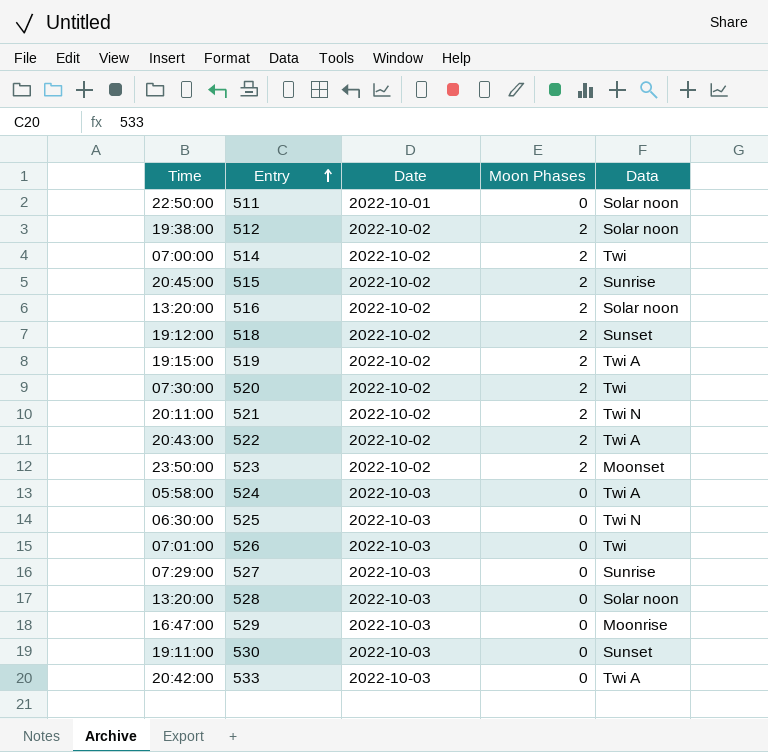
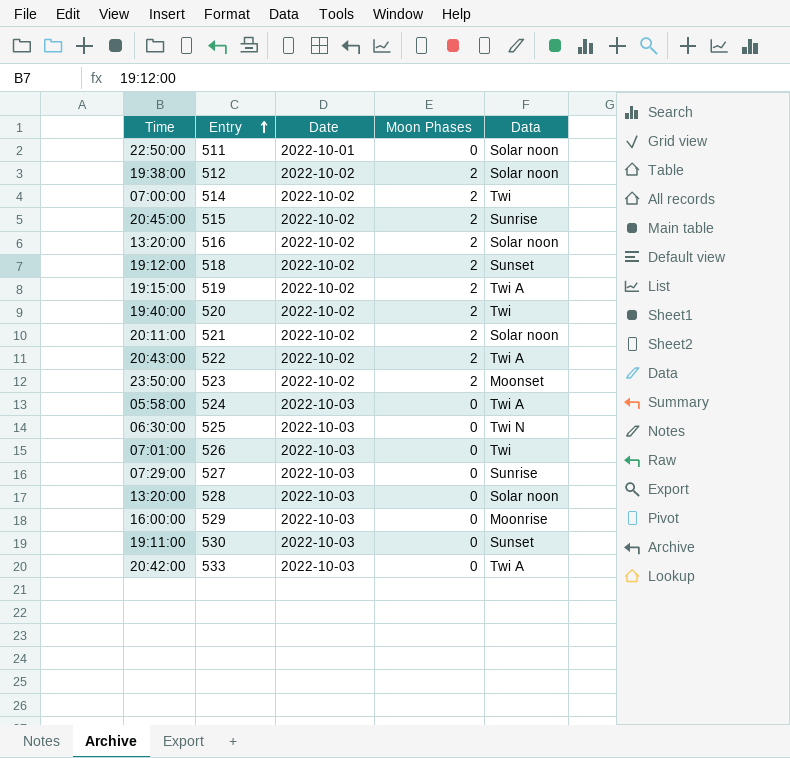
520 | Time: 07:30:00 -> 19:40:00
521 | Data: Twi N -> Solar noon
529 | Time: 16:47:00 -> 16:00:00

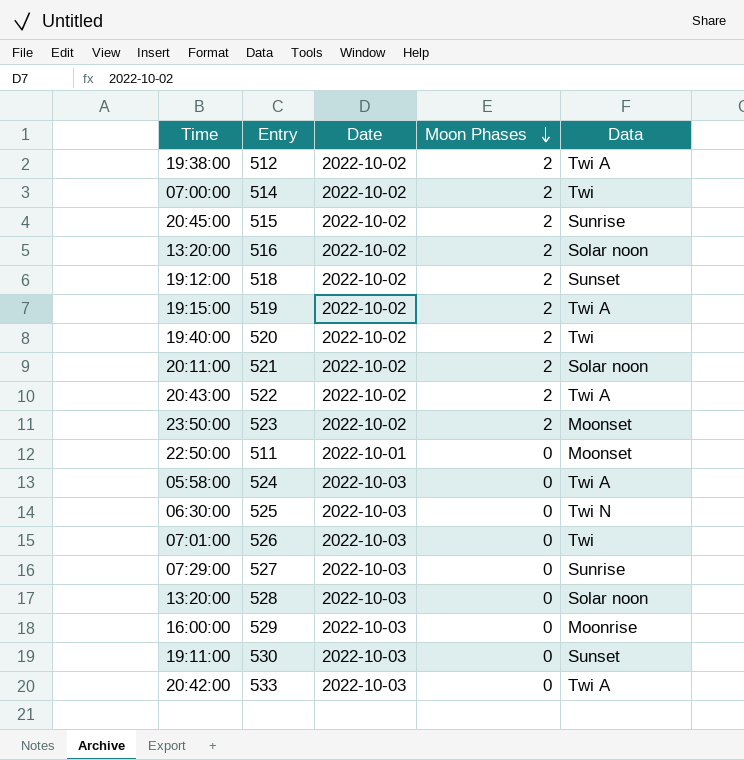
row order: Entry ascending -> Moon Phases descending
512 | Data: Solar noon -> Twi A
511 | Data: Solar noon -> Moonset

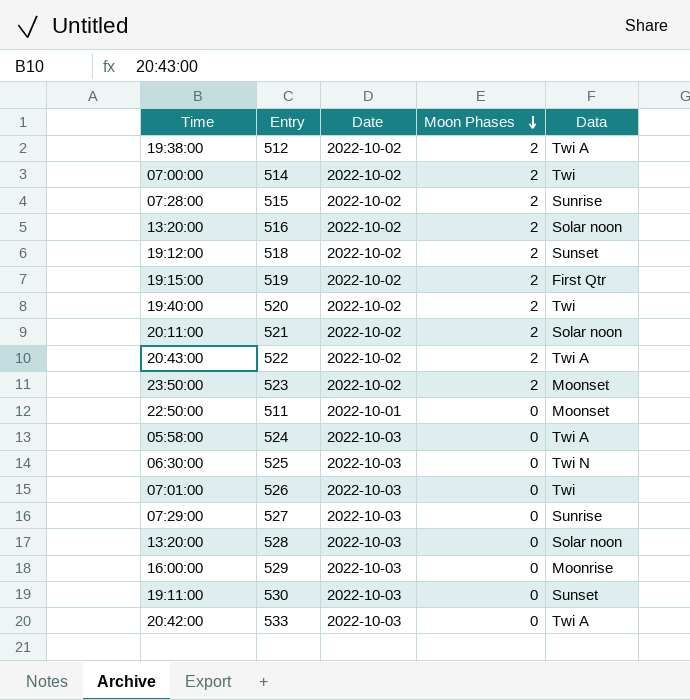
515 | Time: 20:45:00 -> 07:28:00
519 | Data: Twi A -> First Qtr

